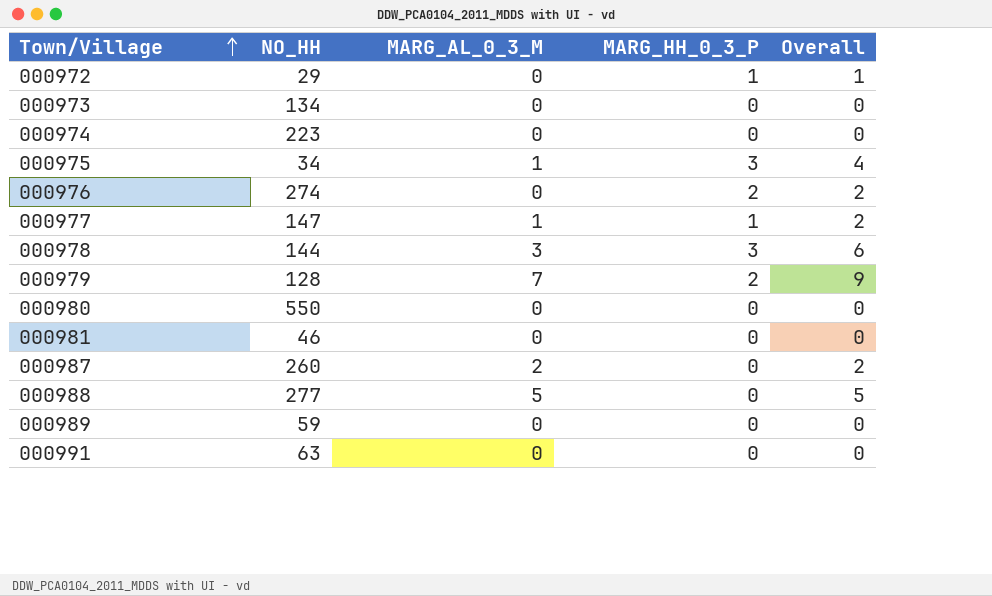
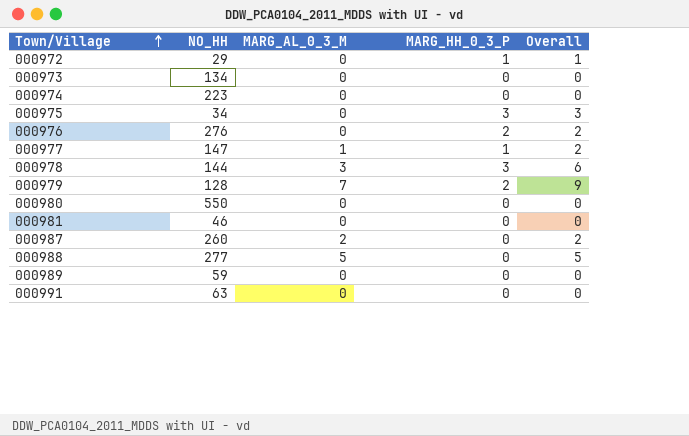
000975 | MARG_AL_0_3_M: 1 -> 0
000975 | Overall: 4 -> 3
000976 | NO_HH: 274 -> 276

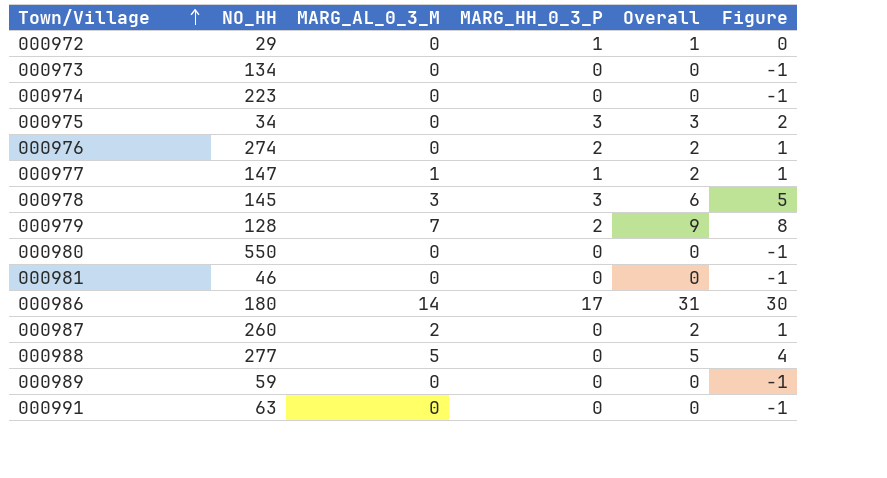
column Figure | formula: none -> [Overall] - 1
000976 | NO_HH: 276 -> 274
000978 | NO_HH: 144 -> 145
row 000986: none -> 180 | 14 | 17 | 31 | 30

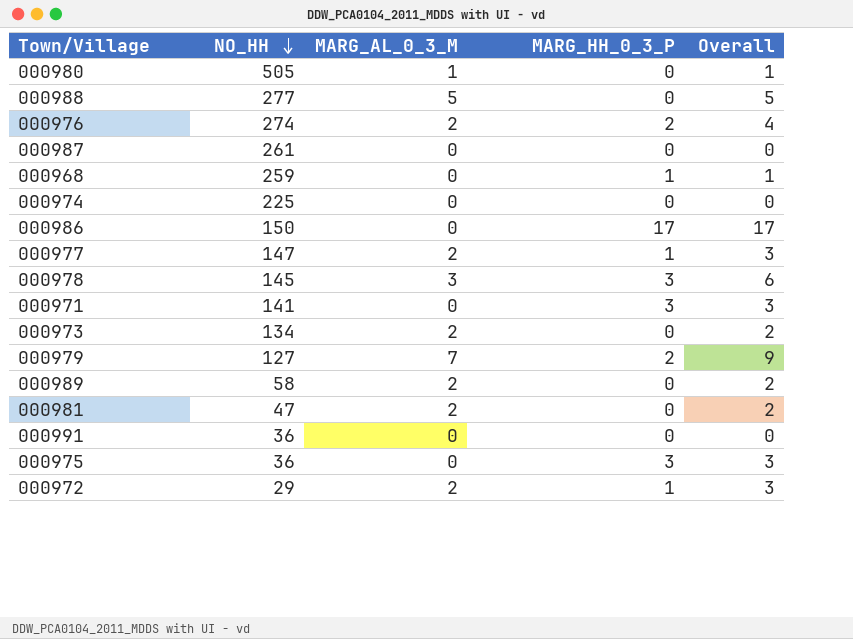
row order: Town/Village ascending -> NO_HH descending
column Figure | formula: [Overall] - 1 -> none
000980 | NO_HH: 550 -> 505
000980 | MARG_AL_0_3_M: 0 -> 1
000980 | Overall: 0 -> 1
000976 | MARG_AL_0_3_M: 0 -> 2
000976 | Overall: 2 -> 4
000987 | NO_HH: 260 -> 261
000987 | MARG_AL_0_3_M: 2 -> 0
000987 | Overall: 2 -> 0
row 000968: none -> 259 | 0 | 1 | 1
000974 | NO_HH: 223 -> 225
000986 | NO_HH: 180 -> 150
000986 | MARG_AL_0_3_M: 14 -> 0
000986 | Overall: 31 -> 17
000977 | MARG_AL_0_3_M: 1 -> 2
000977 | Overall: 2 -> 3
row 000971: none -> 141 | 0 | 3 | 3
000973 | MARG_AL_0_3_M: 0 -> 2
000973 | Overall: 0 -> 2
000979 | NO_HH: 128 -> 127
000989 | NO_HH: 59 -> 58
000989 | MARG_AL_0_3_M: 0 -> 2
000989 | Overall: 0 -> 2
000981 | NO_HH: 46 -> 47
000981 | MARG_AL_0_3_M: 0 -> 2
000981 | Overall: 0 -> 2
000991 | NO_HH: 63 -> 36
000975 | NO_HH: 34 -> 36
000972 | MARG_AL_0_3_M: 0 -> 2
000972 | Overall: 1 -> 3

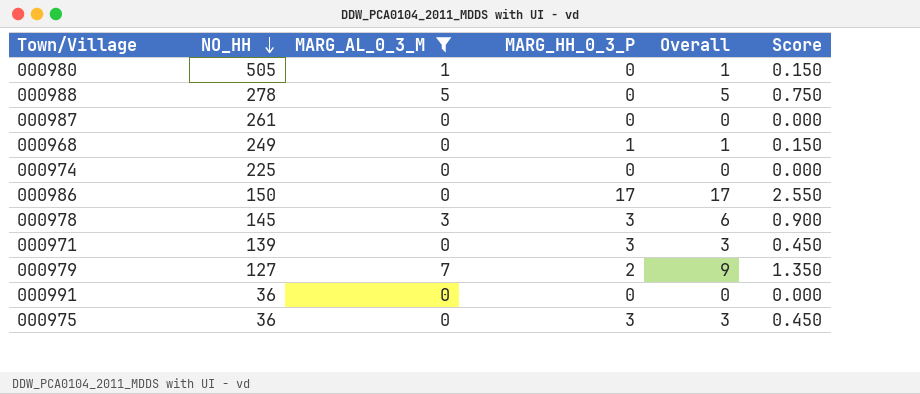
filter: none -> MARG_AL_0_3_M != 2
column Score | formula: none -> [Overall] * 0.15
000988 | NO_HH: 277 -> 278
000968 | NO_HH: 259 -> 249
000971 | NO_HH: 141 -> 139

